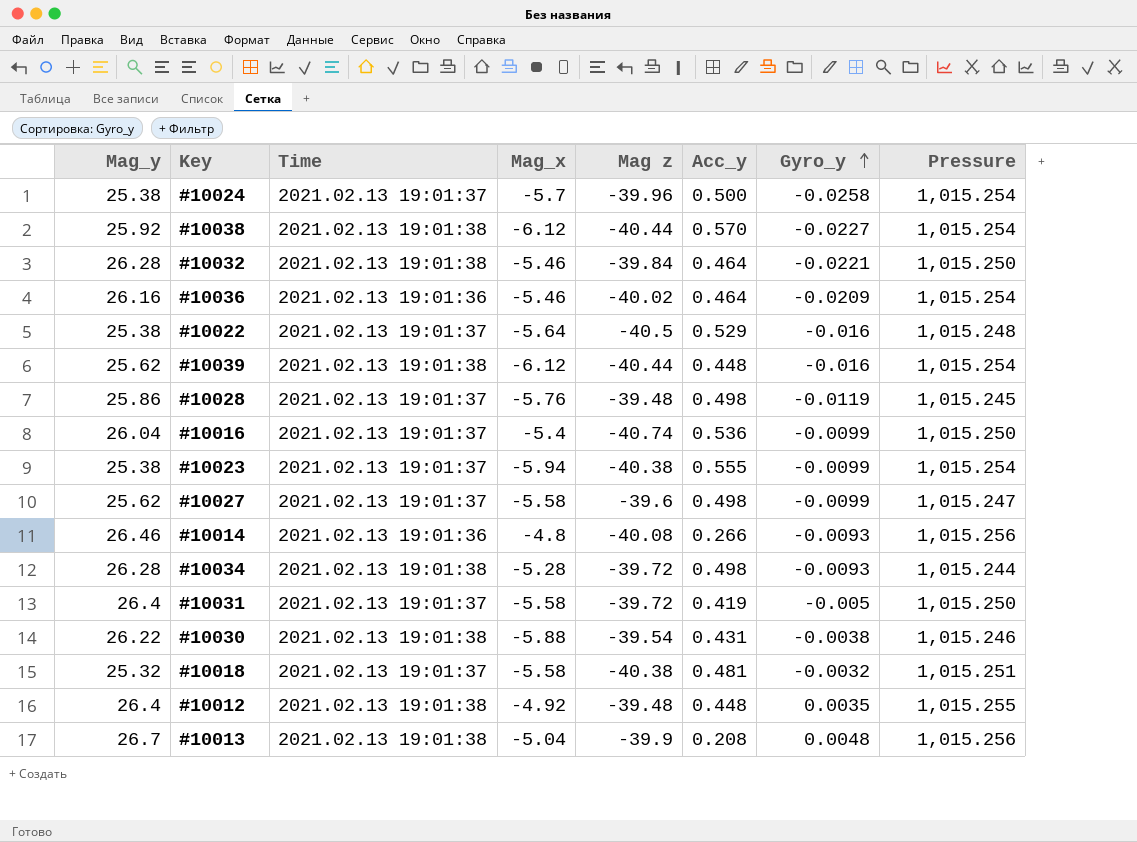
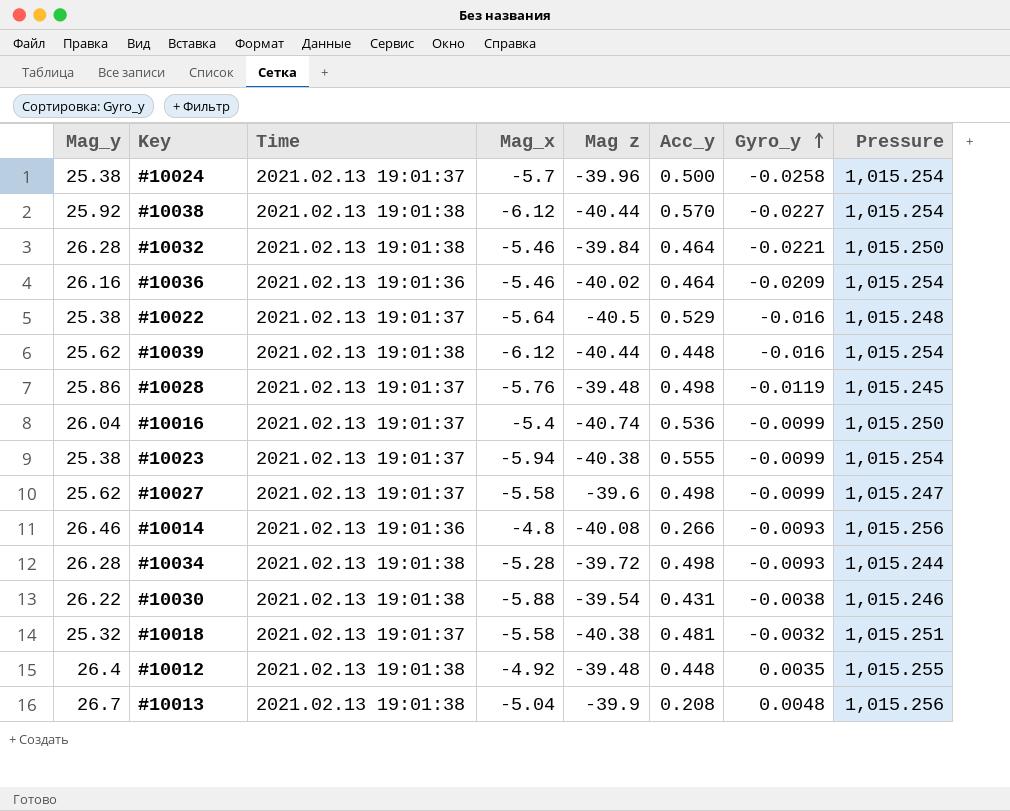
row #10031: 26.4 | 2021.02.13 19:01:37 | -5.58 | -39.72 | 0.419 | -0.005 | 1,015.250 -> none

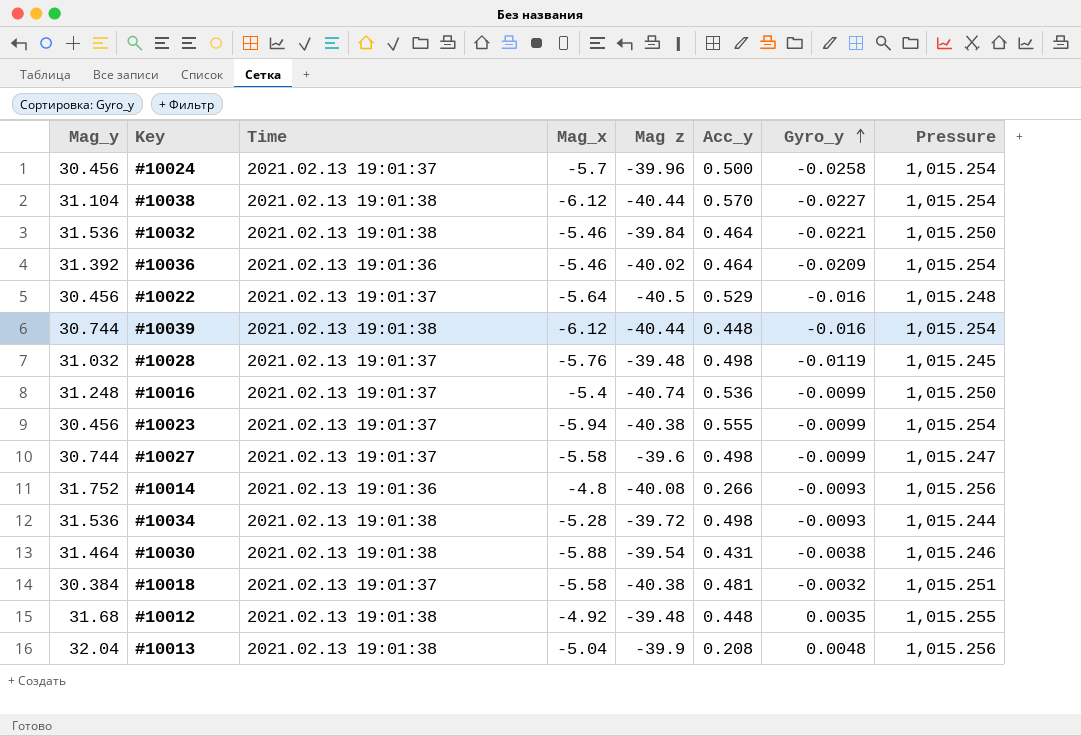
#10024 | Mag_y: 25.38 -> 30.456
#10038 | Mag_y: 25.92 -> 31.104
#10032 | Mag_y: 26.28 -> 31.536
#10036 | Mag_y: 26.16 -> 31.392
#10022 | Mag_y: 25.38 -> 30.456
#10039 | Mag_y: 25.62 -> 30.744
#10028 | Mag_y: 25.86 -> 31.032
#10016 | Mag_y: 26.04 -> 31.248
#10023 | Mag_y: 25.38 -> 30.456
#10027 | Mag_y: 25.62 -> 30.744
#10014 | Mag_y: 26.46 -> 31.752
#10034 | Mag_y: 26.28 -> 31.536
#10030 | Mag_y: 26.22 -> 31.464
#10018 | Mag_y: 25.32 -> 30.384
#10012 | Mag_y: 26.4 -> 31.68
#10013 | Mag_y: 26.7 -> 32.04

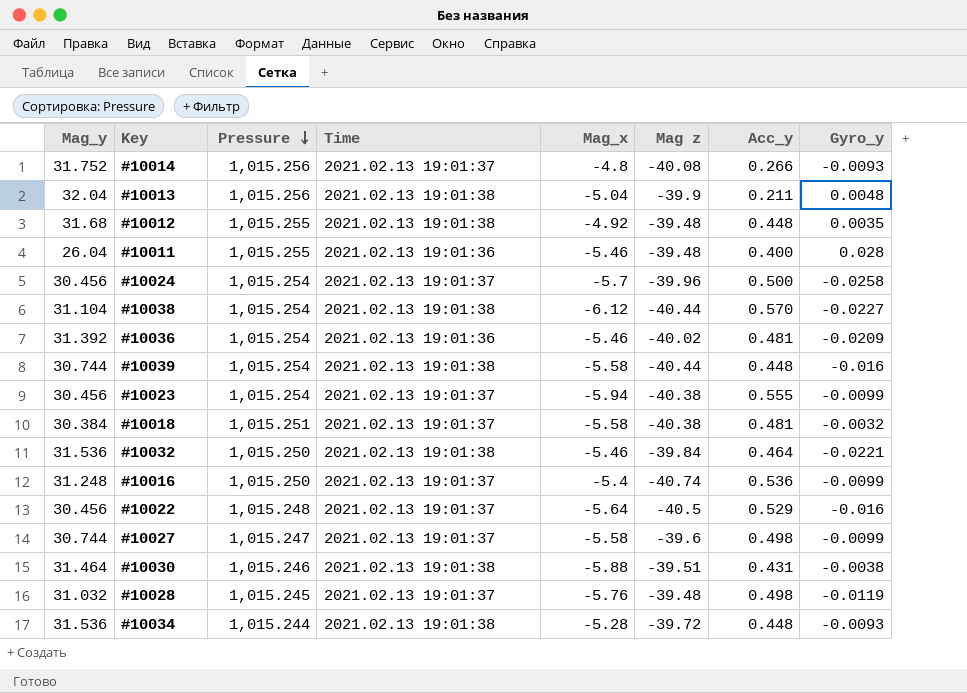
row order: Gyro_y ascending -> Pressure descending
column Pressure | position: 8 -> 3
#10014 | Time: 2021.02.13 19:01:36 -> 2021.02.13 19:01:37
#10013 | Acc_y: 0.208 -> 0.211
row #10011: none -> 26.04 | 1,015.255 | 2021.02.13 19:01:36 | -5.46 | -39.48 | 0.400 | 0.028
#10036 | Acc_y: 0.464 -> 0.481
#10039 | Mag_x: -6.12 -> -5.58
#10030 | Mag z: -39.54 -> -39.51
#10034 | Acc_y: 0.498 -> 0.448

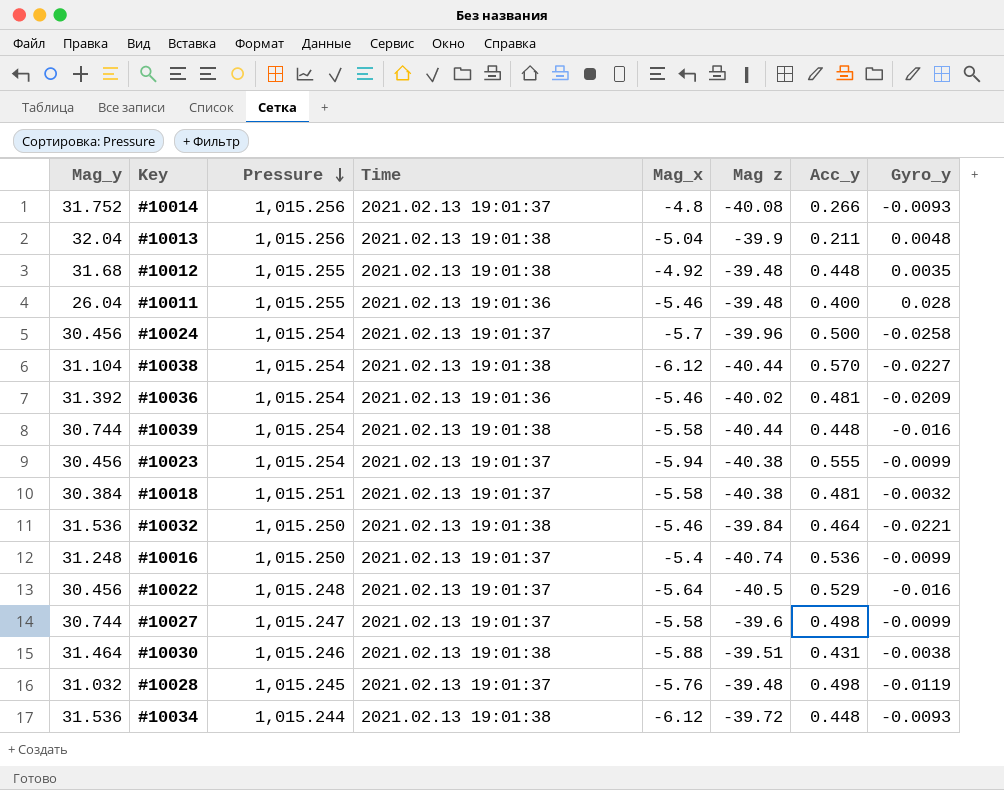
#10034 | Mag_x: -5.28 -> -6.12

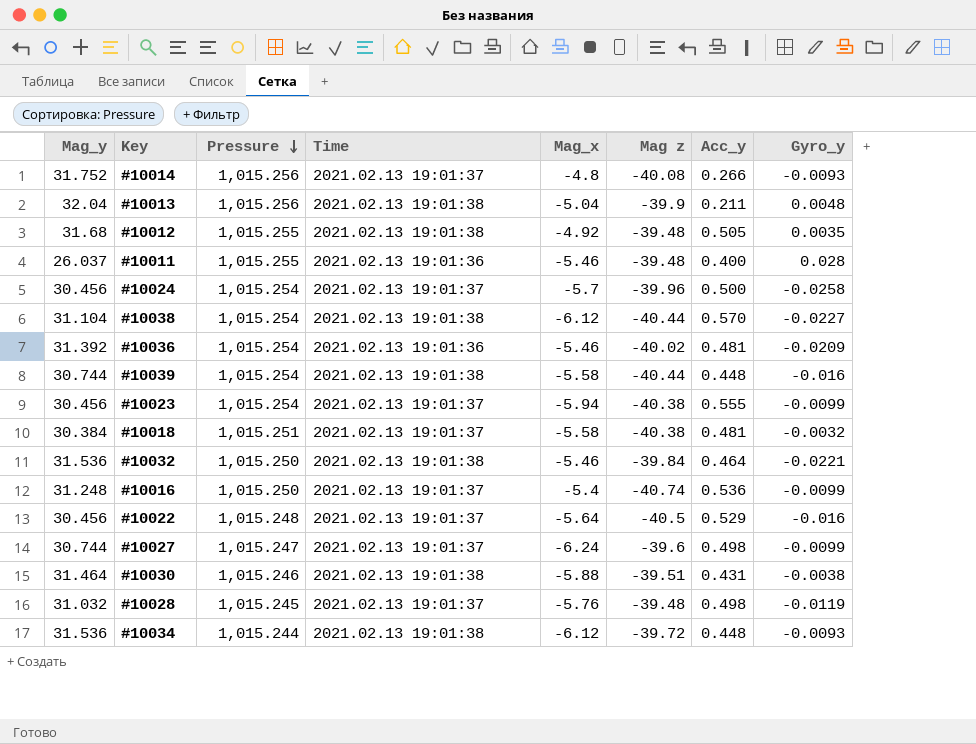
#10012 | Acc_y: 0.448 -> 0.505
#10011 | Mag_y: 26.04 -> 26.037
#10027 | Mag_x: -5.58 -> -6.24

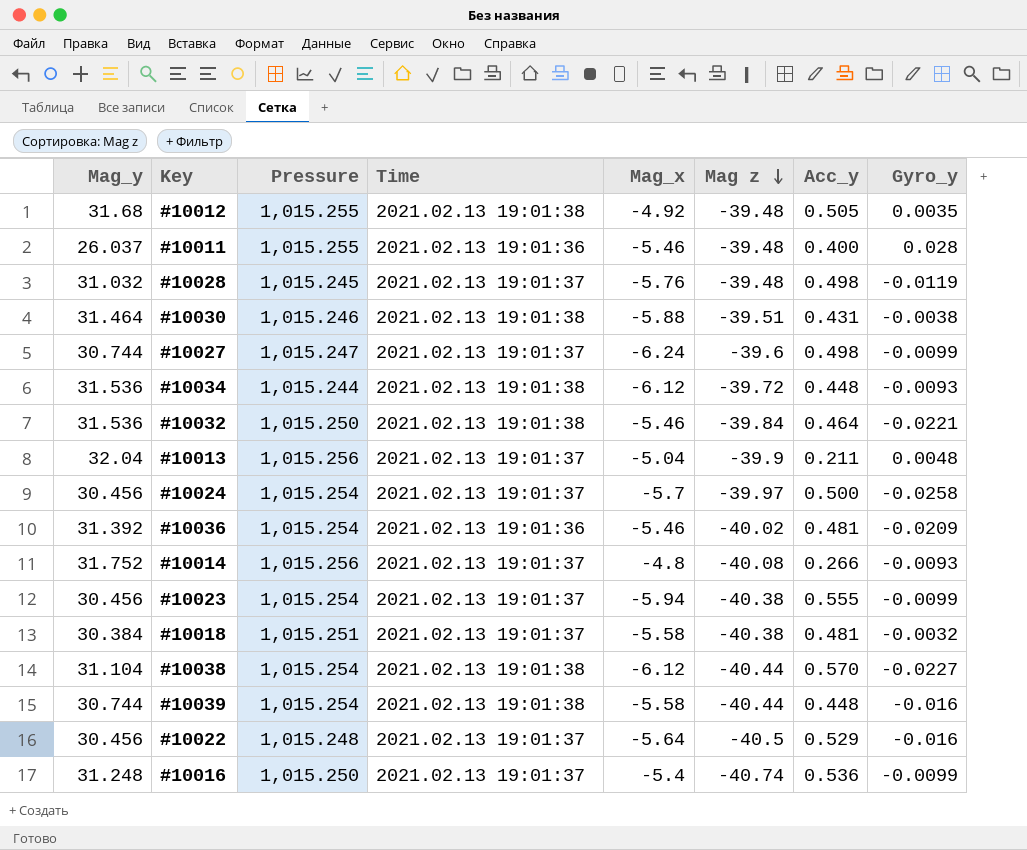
row order: Pressure descending -> Mag z descending
#10013 | Time: 2021.02.13 19:01:38 -> 2021.02.13 19:01:37
#10024 | Mag z: -39.96 -> -39.97

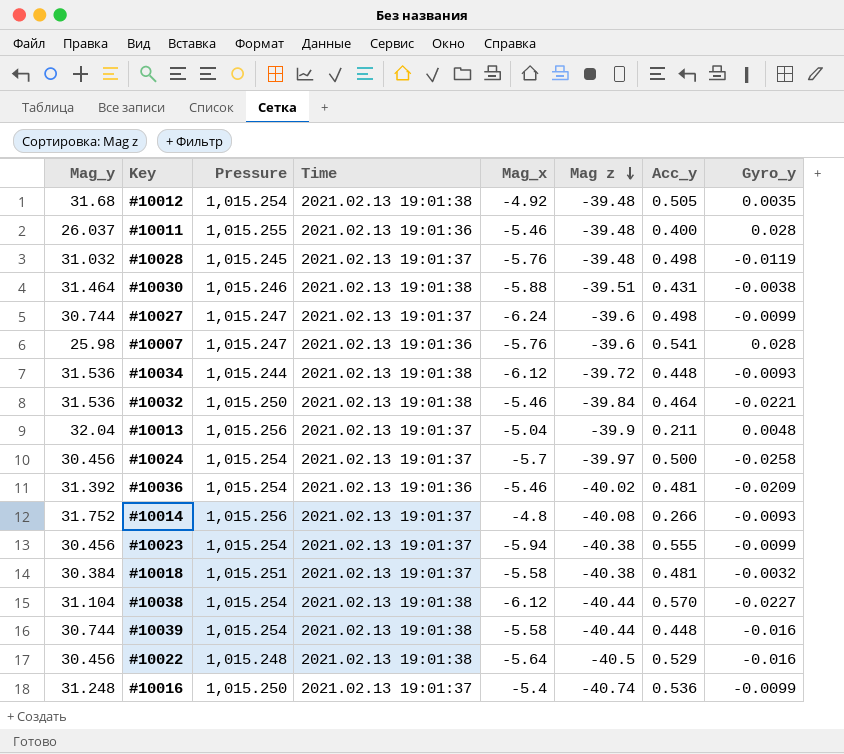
#10012 | Pressure: 1,015.255 -> 1,015.254
row #10007: none -> 25.98 | 1,015.247 | 2021.02.13 19:01:36 | -5.76 | -39.6 | 0.541 | 0.028
#10022 | Time: 2021.02.13 19:01:37 -> 2021.02.13 19:01:38

